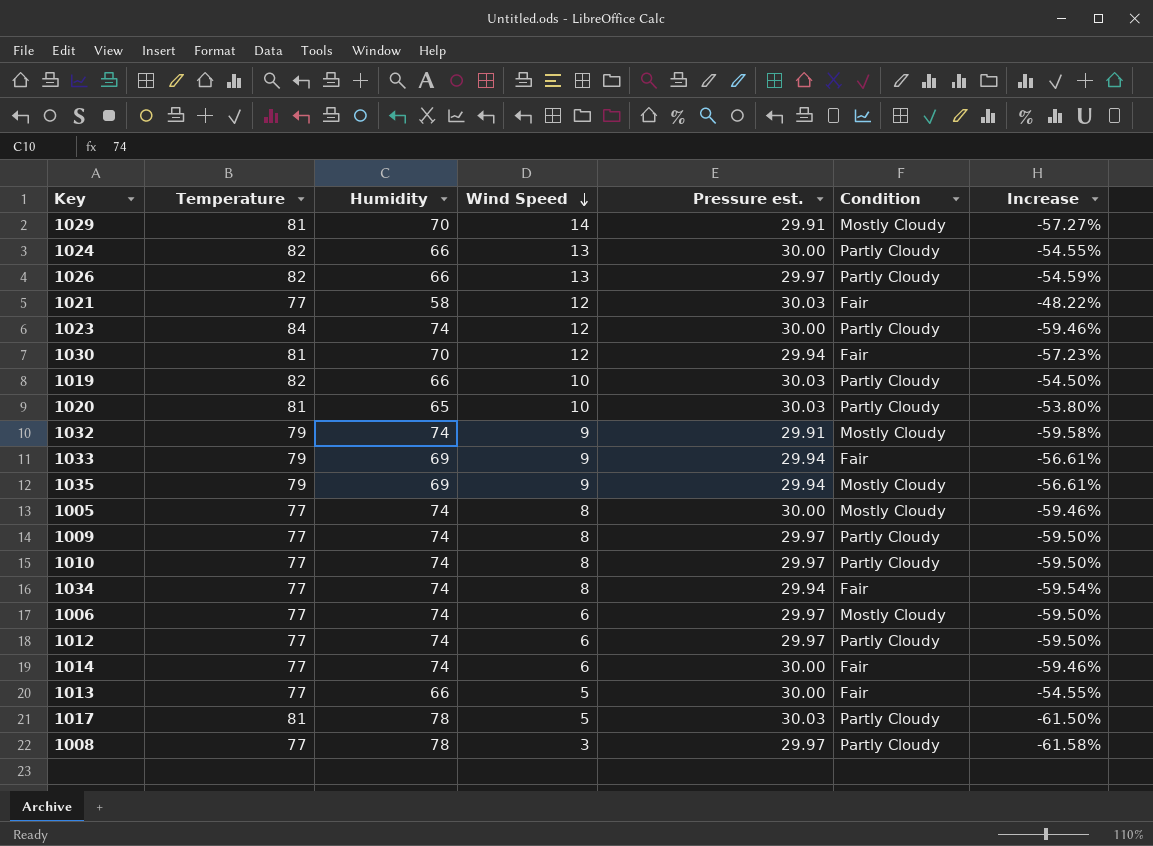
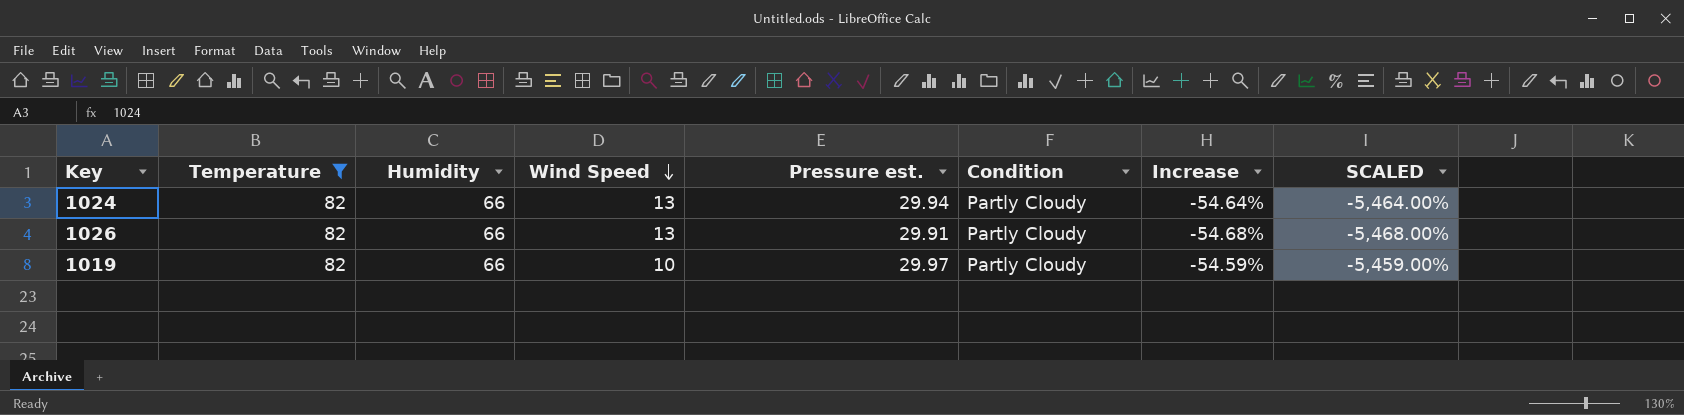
filter: none -> Temperature = 82
column SCALED | formula: none -> [Increase] * 100
1024 | Pressure est.: 30.00 -> 29.94
1024 | Increase: -54.55% -> -54.64%
1026 | Pressure est.: 29.97 -> 29.91
1026 | Increase: -54.59% -> -54.68%
1019 | Pressure est.: 30.03 -> 29.97
1019 | Increase: -54.50% -> -54.59%

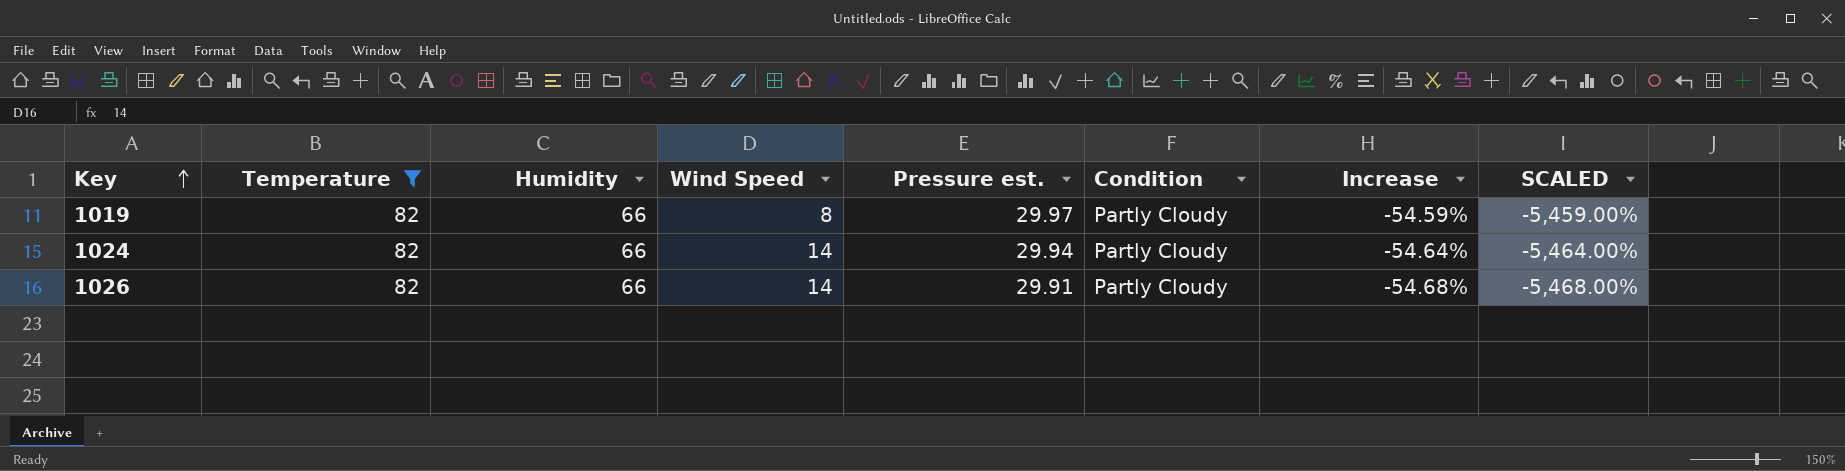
row order: Wind Speed descending -> Key ascending
1019 | Wind Speed: 10 -> 8
1024 | Wind Speed: 13 -> 14
1026 | Wind Speed: 13 -> 14

